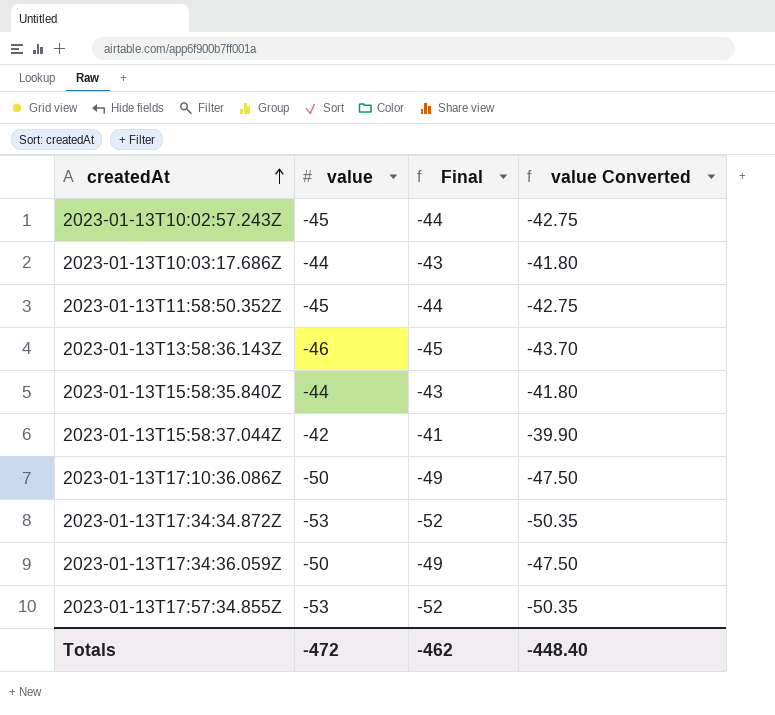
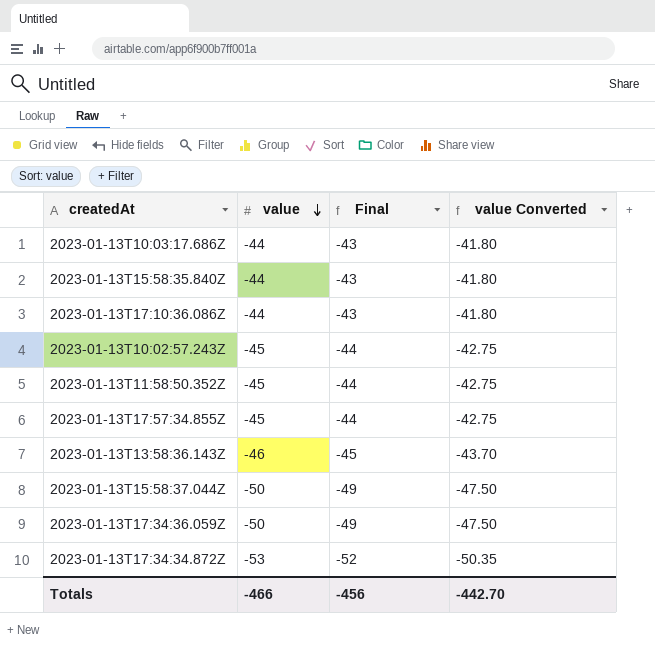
row order: createdAt ascending -> value descending
2023-01-13T17:10:36.086Z | value: -50 -> -44
2023-01-13T17:10:36.086Z | Final: -49 -> -43
2023-01-13T17:10:36.086Z | value Converted: -47.50 -> -41.80
2023-01-13T17:57:34.855Z | value: -53 -> -45
2023-01-13T17:57:34.855Z | Final: -52 -> -44
2023-01-13T17:57:34.855Z | value Converted: -50.35 -> -42.75
2023-01-13T15:58:37.044Z | value: -42 -> -50
2023-01-13T15:58:37.044Z | Final: -41 -> -49
2023-01-13T15:58:37.044Z | value Converted: -39.90 -> -47.50
Totals | value: -472 -> -466
Totals | Final: -462 -> -456
Totals | value Converted: -448.40 -> -442.70

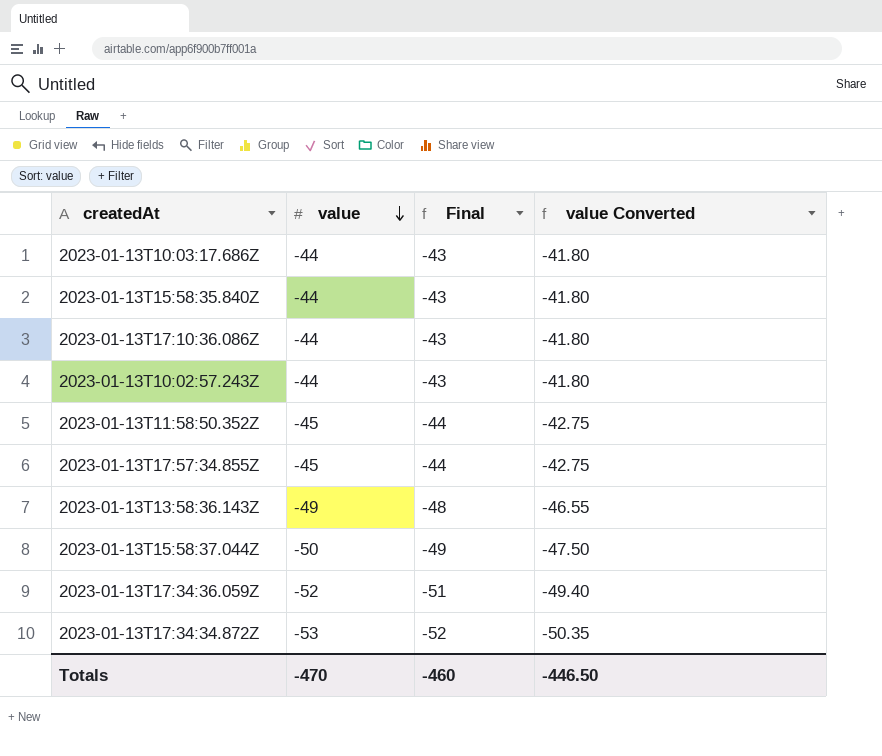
2023-01-13T10:02:57.243Z | value: -45 -> -44
2023-01-13T10:02:57.243Z | Final: -44 -> -43
2023-01-13T10:02:57.243Z | value Converted: -42.75 -> -41.80
2023-01-13T13:58:36.143Z | value: -46 -> -49
2023-01-13T13:58:36.143Z | Final: -45 -> -48
2023-01-13T13:58:36.143Z | value Converted: -43.70 -> -46.55
2023-01-13T17:34:36.059Z | value: -50 -> -52
2023-01-13T17:34:36.059Z | Final: -49 -> -51
2023-01-13T17:34:36.059Z | value Converted: -47.50 -> -49.40
Totals | value: -466 -> -470
Totals | Final: -456 -> -460
Totals | value Converted: -442.70 -> -446.50

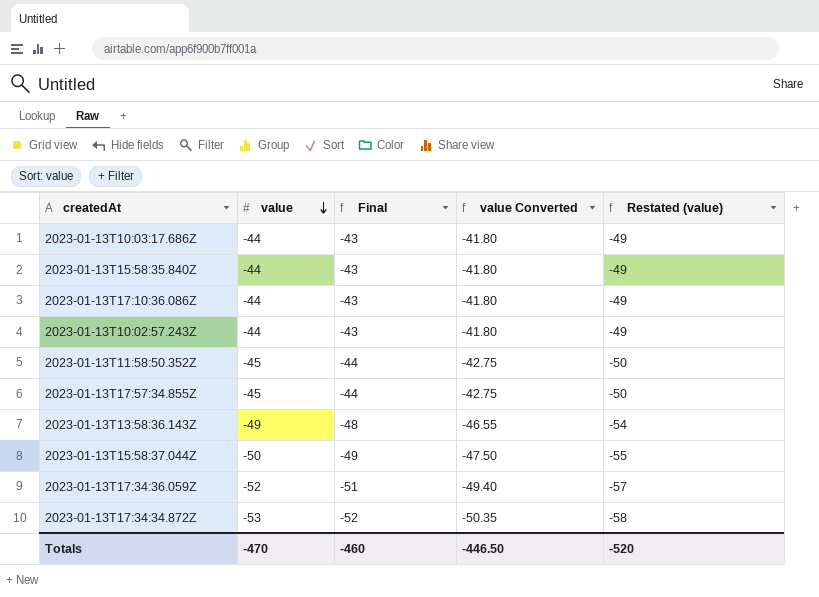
column Restated (value) | formula: none -> [value] - 5

